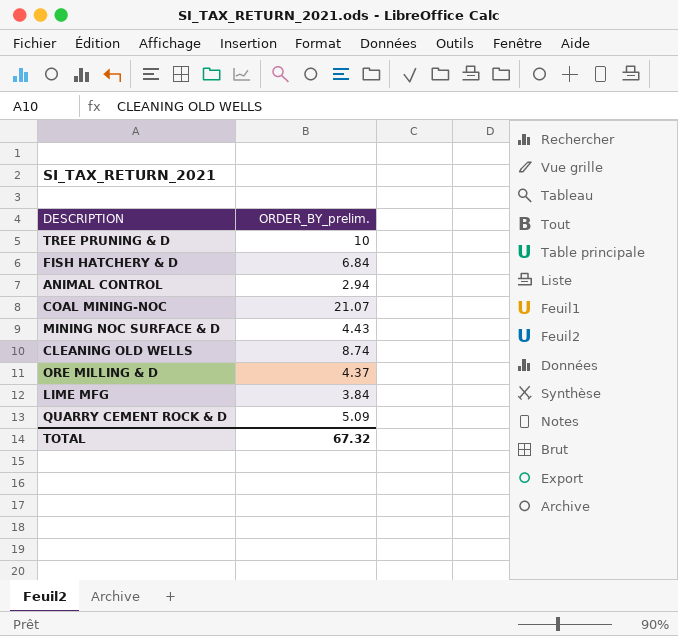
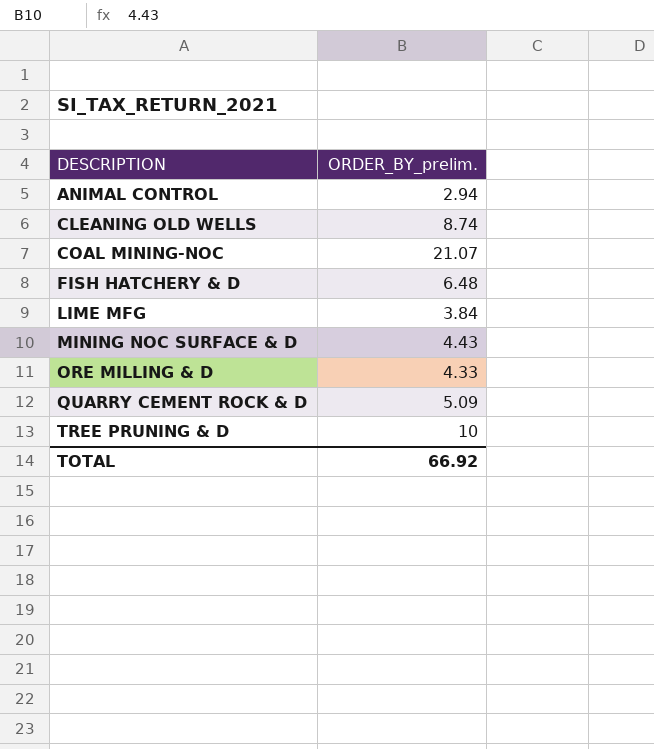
row order: none -> DESCRIPTION ascending
FISH HATCHERY & D | ORDER_BY_prelim.: 6.84 -> 6.48
ORE MILLING & D | ORDER_BY_prelim.: 4.37 -> 4.33
TOTAL | ORDER_BY_prelim.: 67.32 -> 66.92

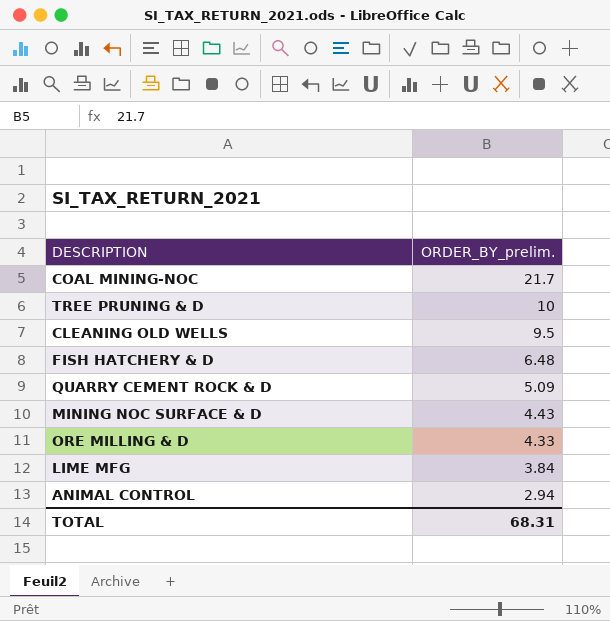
row order: DESCRIPTION ascending -> ORDER_BY_prelim. descending
COAL MINING-NOC | ORDER_BY_prelim.: 21.07 -> 21.7
CLEANING OLD WELLS | ORDER_BY_prelim.: 8.74 -> 9.5
TOTAL | ORDER_BY_prelim.: 66.92 -> 68.31

